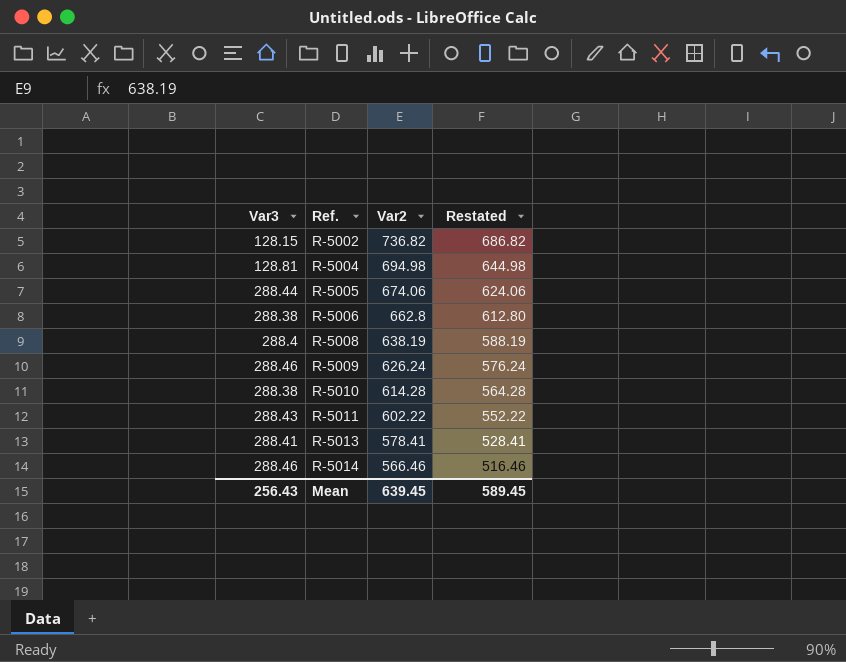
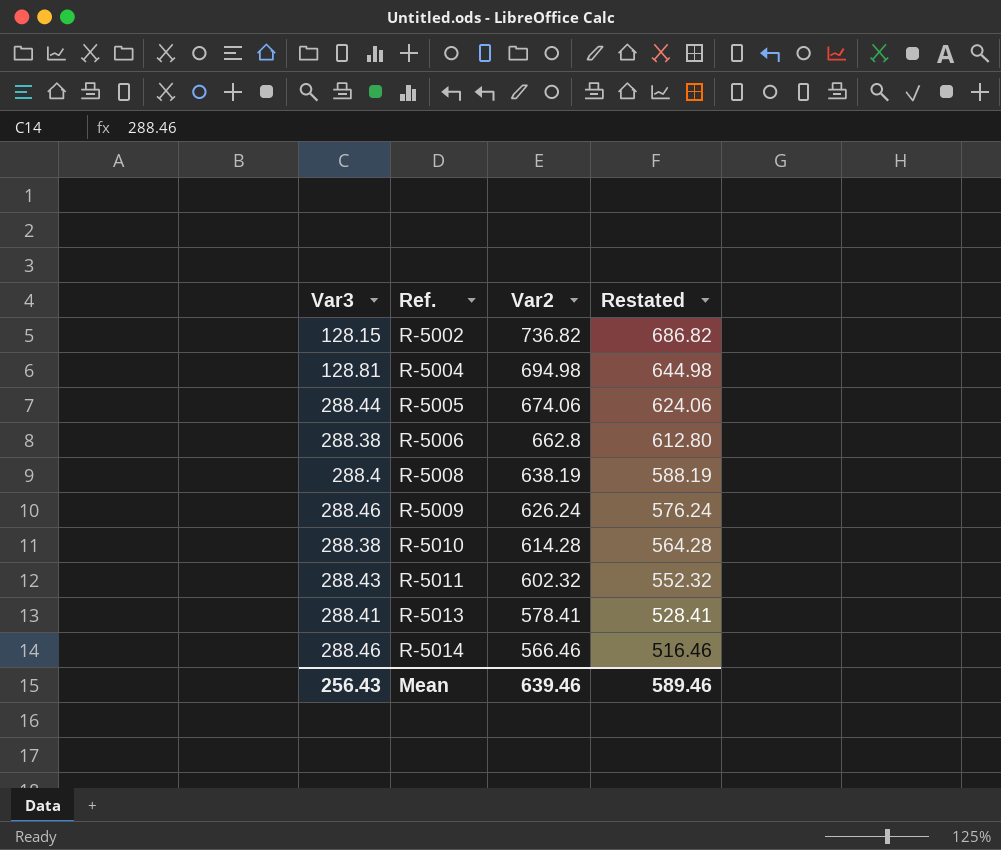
R-5011 | Var2: 602.22 -> 602.32
R-5011 | Restated: 552.22 -> 552.32
Mean | Var2: 639.45 -> 639.46
Mean | Restated: 589.45 -> 589.46

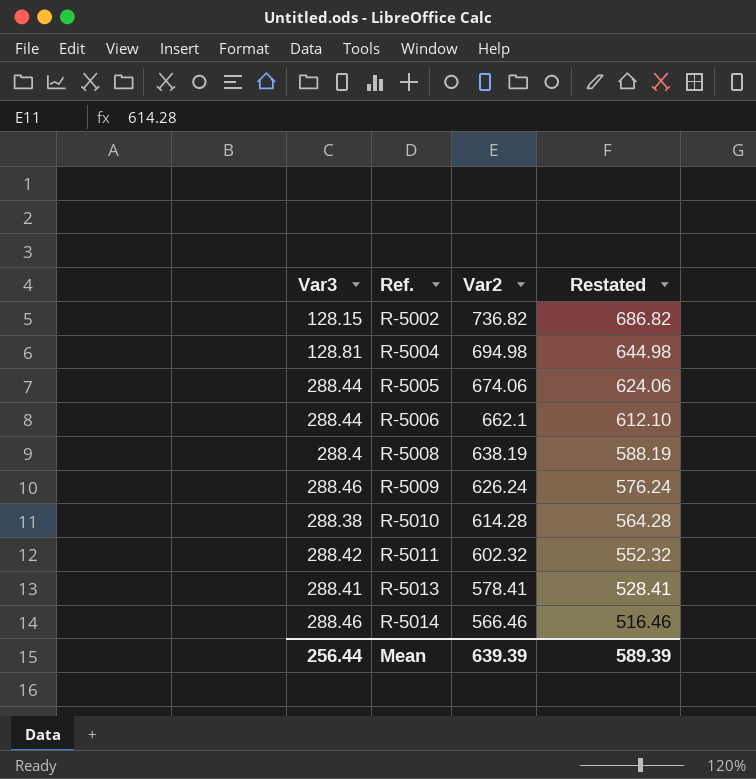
R-5006 | Var3: 288.38 -> 288.44
R-5006 | Var2: 662.8 -> 662.1
R-5006 | Restated: 612.80 -> 612.10
R-5011 | Var3: 288.43 -> 288.42
Mean | Var3: 256.43 -> 256.44
Mean | Var2: 639.46 -> 639.39
Mean | Restated: 589.46 -> 589.39

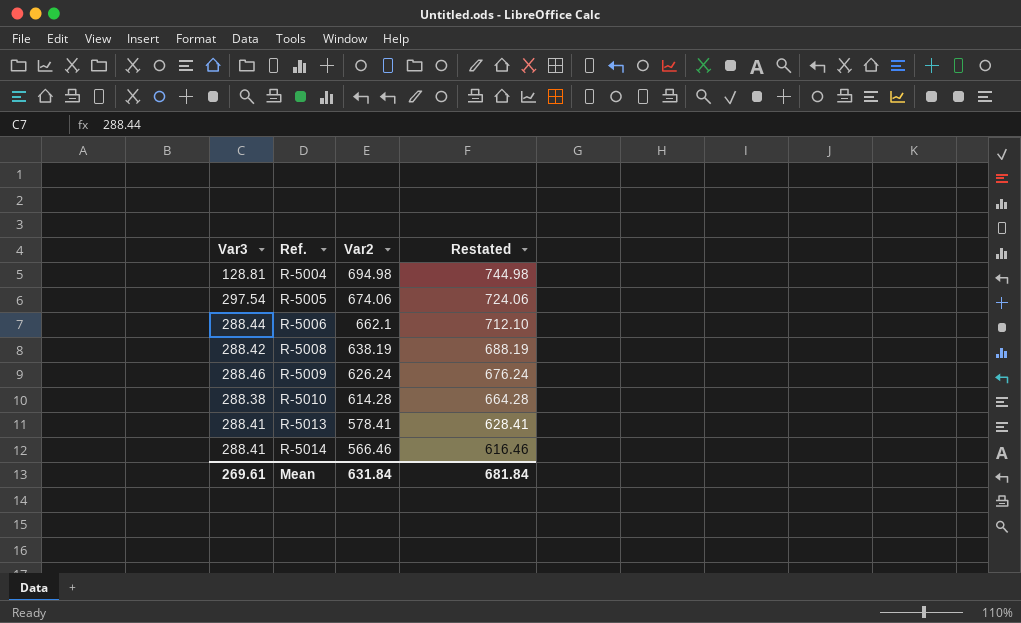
column Restated | formula: [Var2] - 50 -> [Var2] + 50
row R-5002: 128.15 | 736.82 | 686.82 -> none
row R-5011: 288.42 | 602.32 | 552.32 -> none
R-5005 | Var3: 288.44 -> 297.54
R-5008 | Var3: 288.4 -> 288.42
R-5014 | Var3: 288.46 -> 288.41
Mean | Var3: 256.44 -> 269.61
Mean | Var2: 639.39 -> 631.84
Mean | Restated: 589.39 -> 681.84

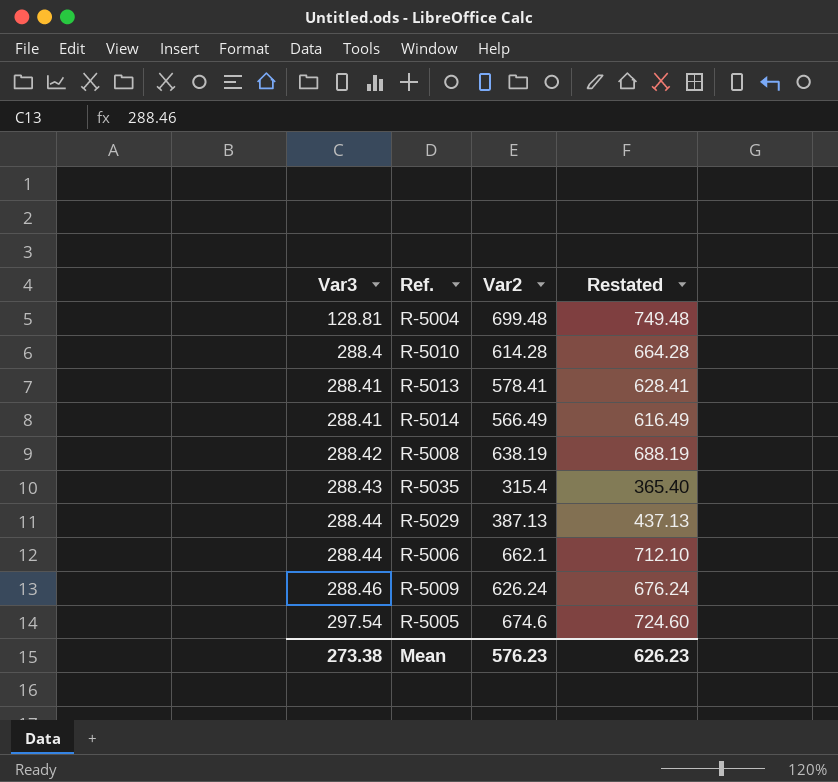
row order: Ref. ascending -> Var3 ascending
R-5004 | Var2: 694.98 -> 699.48
R-5004 | Restated: 744.98 -> 749.48
R-5010 | Var3: 288.38 -> 288.4
R-5014 | Var2: 566.46 -> 566.49
R-5014 | Restated: 616.46 -> 616.49
row R-5035: none -> 288.43 | 315.4 | 365.40
row R-5029: none -> 288.44 | 387.13 | 437.13
R-5005 | Var2: 674.06 -> 674.6
R-5005 | Restated: 724.06 -> 724.60
Mean | Var3: 269.61 -> 273.38
Mean | Var2: 631.84 -> 576.23
Mean | Restated: 681.84 -> 626.23

